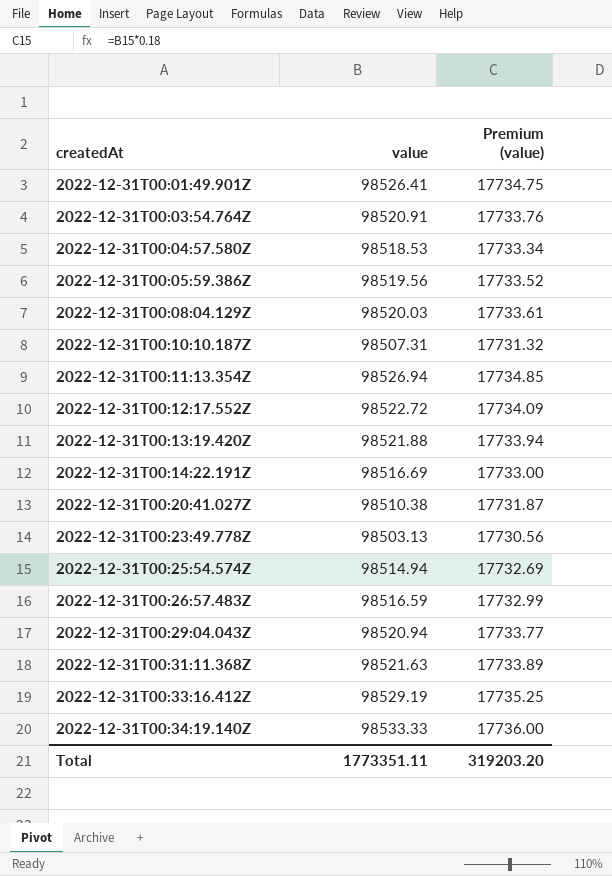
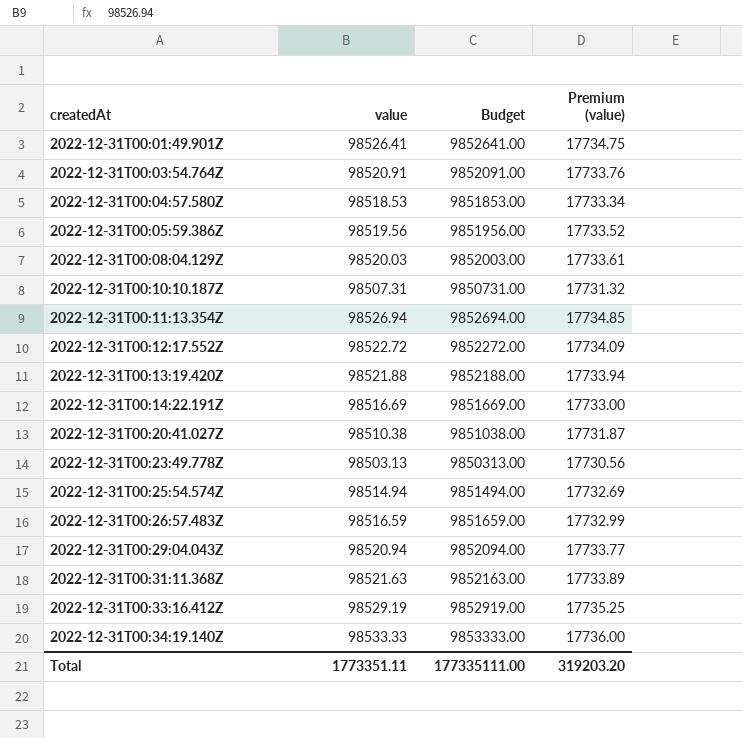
column Budget | formula: none -> [value] * 100

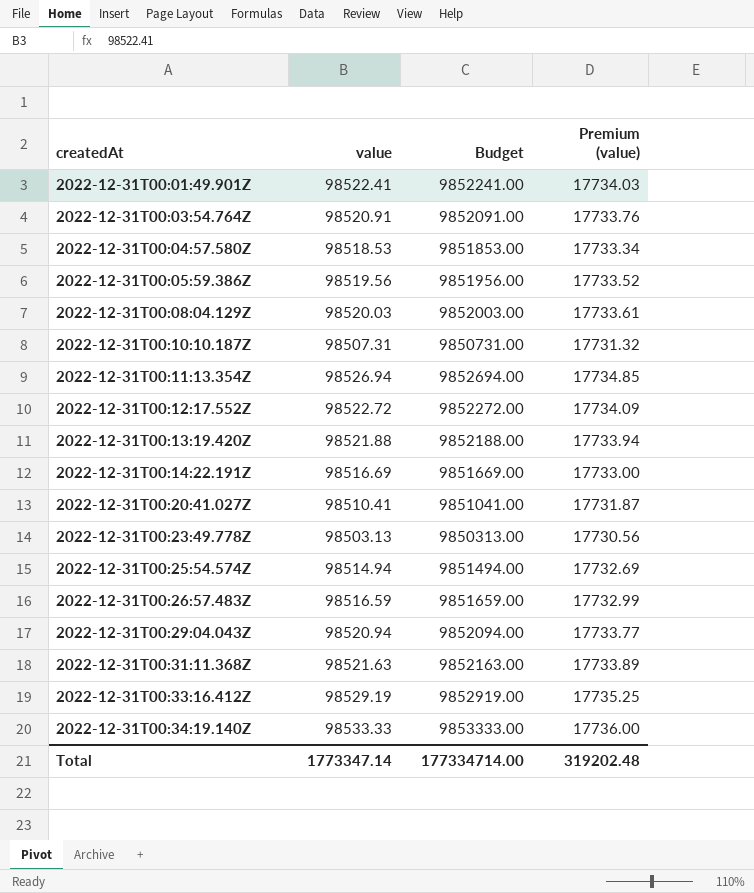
2022-12-31T00:01:49.901Z | value: 98526.41 -> 98522.41
2022-12-31T00:01:49.901Z | Budget: 9852641.00 -> 9852241.00
2022-12-31T00:01:49.901Z | Premium (value): 17734.75 -> 17734.03
2022-12-31T00:20:41.027Z | value: 98510.38 -> 98510.41
2022-12-31T00:20:41.027Z | Budget: 9851038.00 -> 9851041.00
Total | value: 1773351.11 -> 1773347.14
Total | Budget: 177335111.00 -> 177334714.00
Total | Premium (value): 319203.20 -> 319202.48

